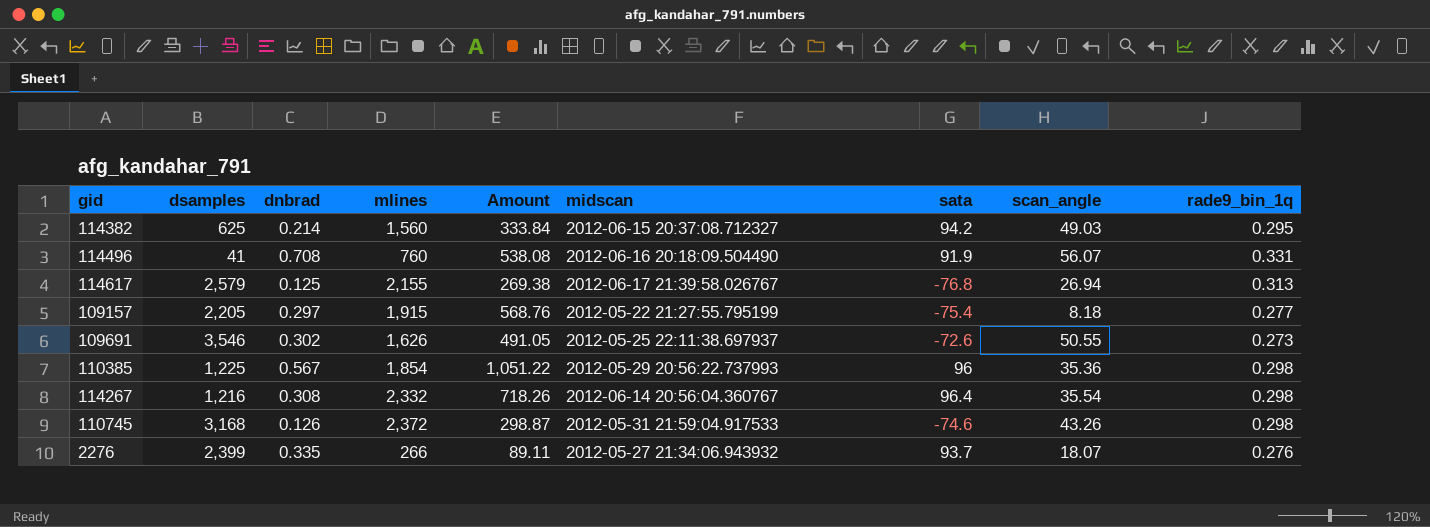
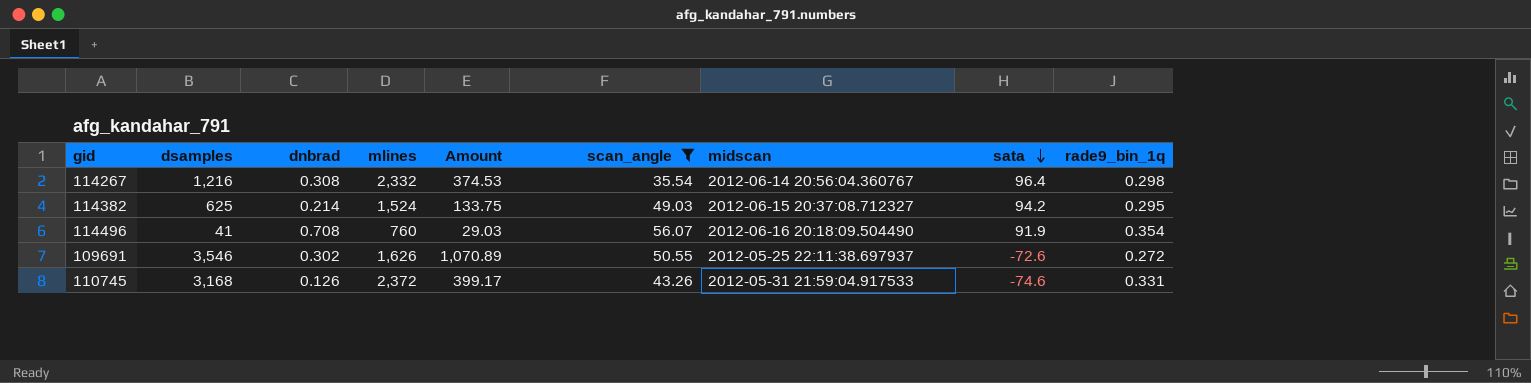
filter: none -> scan_angle >= 35.54
row order: none -> sata descending
column Amount | formula: [dnbrad] * [mlines] -> [dsamples] * [dnbrad]
column scan_angle | position: 8 -> 6
114382 | mlines: 1,560 -> 1,524
114496 | rade9_bin_1q: 0.331 -> 0.354
109691 | rade9_bin_1q: 0.273 -> 0.272
110745 | rade9_bin_1q: 0.298 -> 0.331

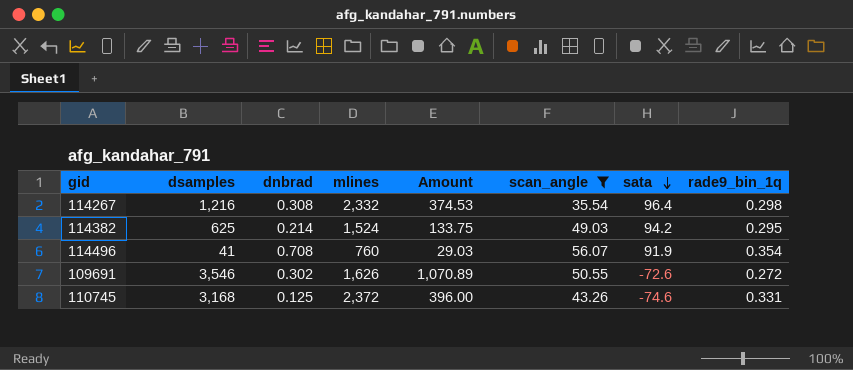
column midscan | position: 7 -> none
110745 | dnbrad: 0.126 -> 0.125
110745 | Amount: 399.17 -> 396.00

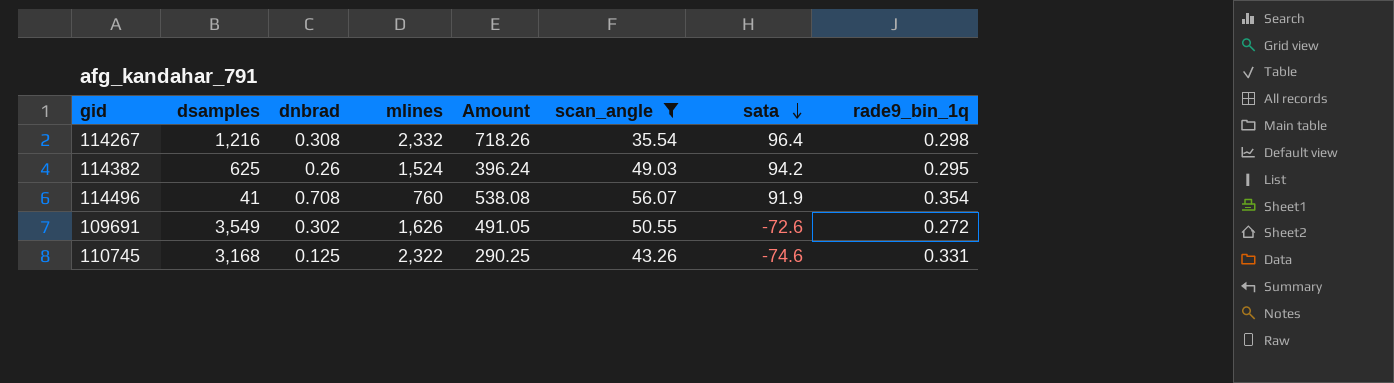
column Amount | formula: [dsamples] * [dnbrad] -> [dnbrad] * [mlines]
114382 | dnbrad: 0.214 -> 0.26
109691 | dsamples: 3,546 -> 3,549
110745 | mlines: 2,372 -> 2,322

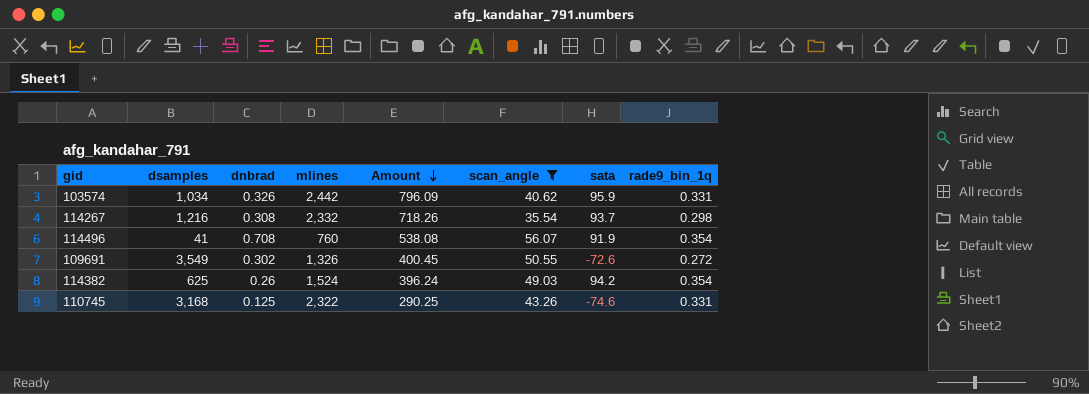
row order: sata descending -> Amount descending
row 103574: none -> 1,034 | 0.326 | 2,442 | 796.09 | 40.62 | 95.9 | 0.331
114267 | sata: 96.4 -> 93.7
109691 | mlines: 1,626 -> 1,326
109691 | Amount: 491.05 -> 400.45
114382 | rade9_bin_1q: 0.295 -> 0.354

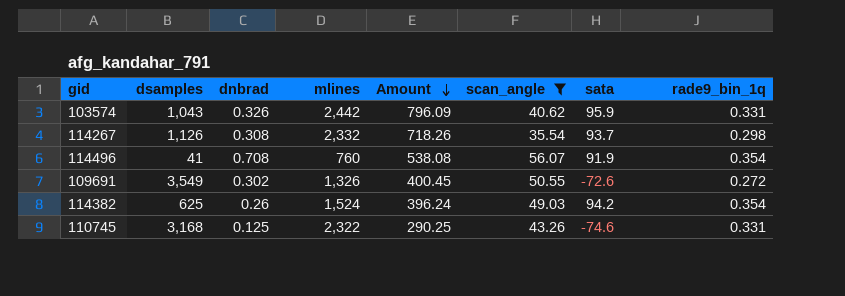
103574 | dsamples: 1,034 -> 1,043
114267 | dsamples: 1,216 -> 1,126

